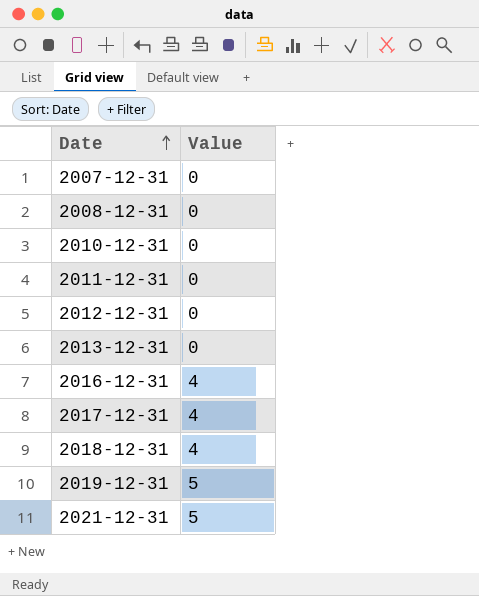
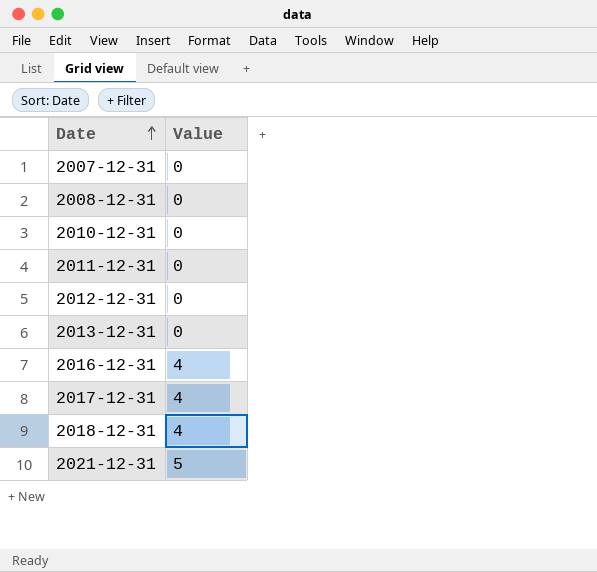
row 2019-12-31: 5 -> none

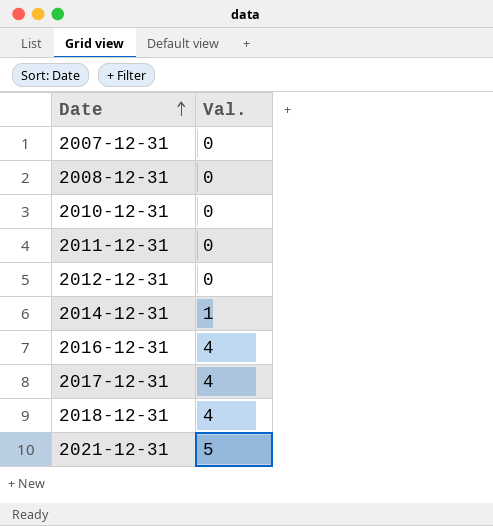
column name: Value -> Val.
row 2013-12-31: 0 -> none
row 2014-12-31: none -> 1

